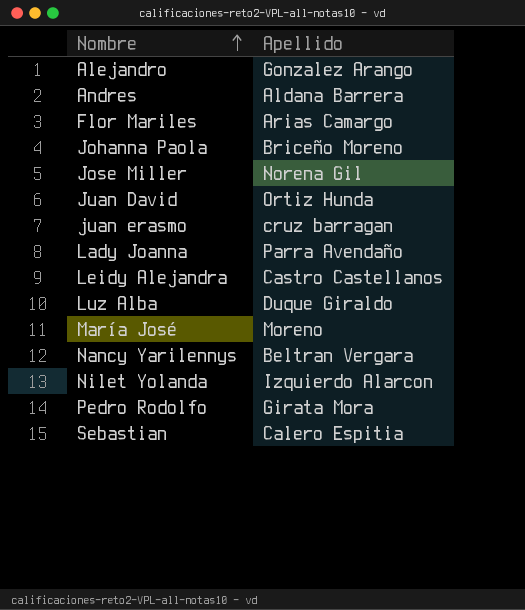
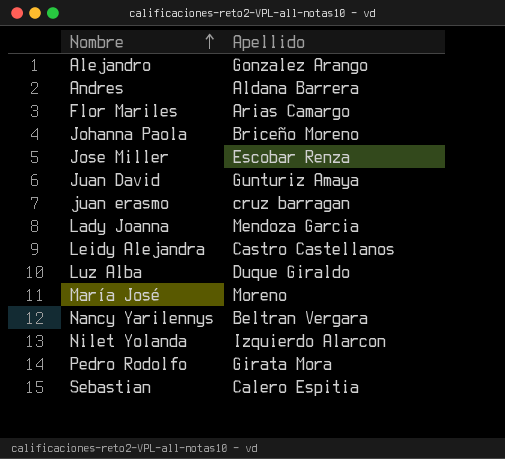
Jose Miller | Apellido: Norena Gil -> Escobar Renza
Juan David | Apellido: Ortiz Hunda -> Gunturiz Amaya
Lady Joanna | Apellido: Parra Avendaño -> Mendoza Garcia

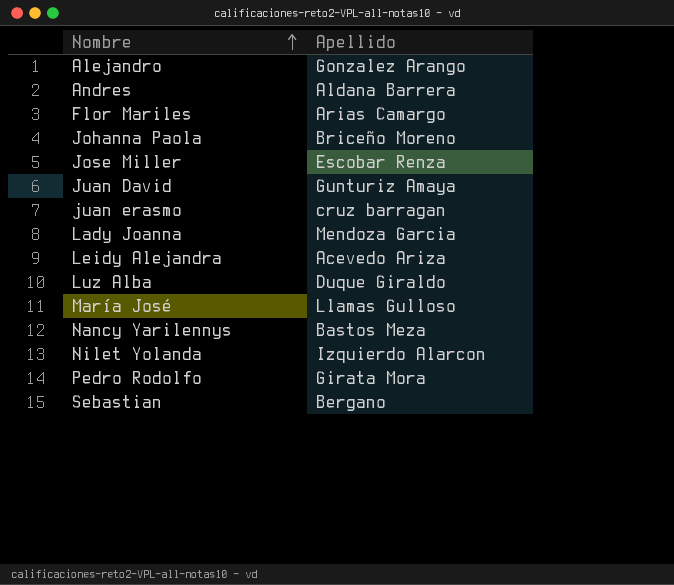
Leidy Alejandra | Apellido: Castro Castellanos -> Acevedo Ariza
María José | Apellido: Moreno -> Llamas Gulloso
Nancy Yarilennys | Apellido: Beltran Vergara -> Bastos Meza
Sebastian | Apellido: Calero Espitia -> Bergano

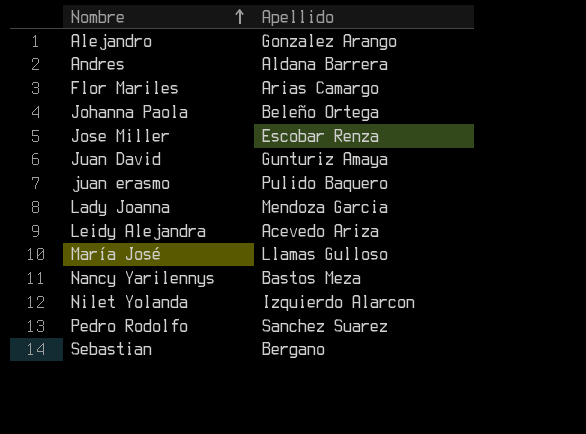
row Luz Alba: Duque Giraldo -> none
Johanna Paola | Apellido: Briceño Moreno -> Beleño Ortega
juan erasmo | Apellido: cruz barragan -> Pulido Baquero
Pedro Rodolfo | Apellido: Girata Mora -> Sanchez Suarez

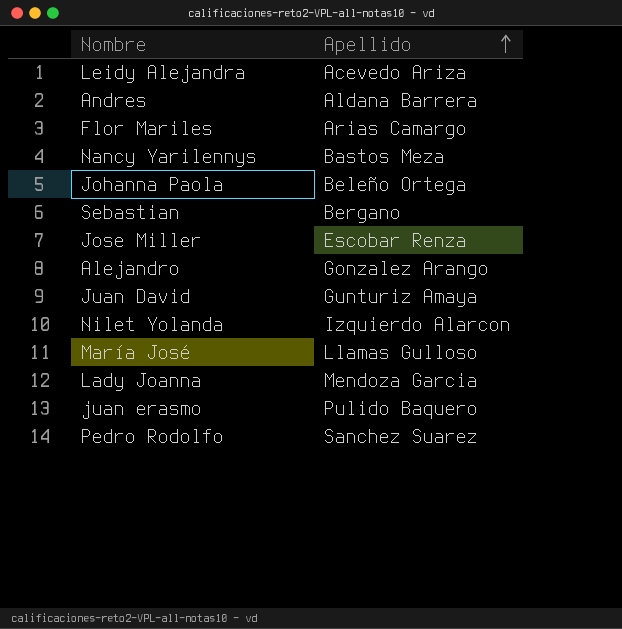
row order: Nombre ascending -> Apellido ascending

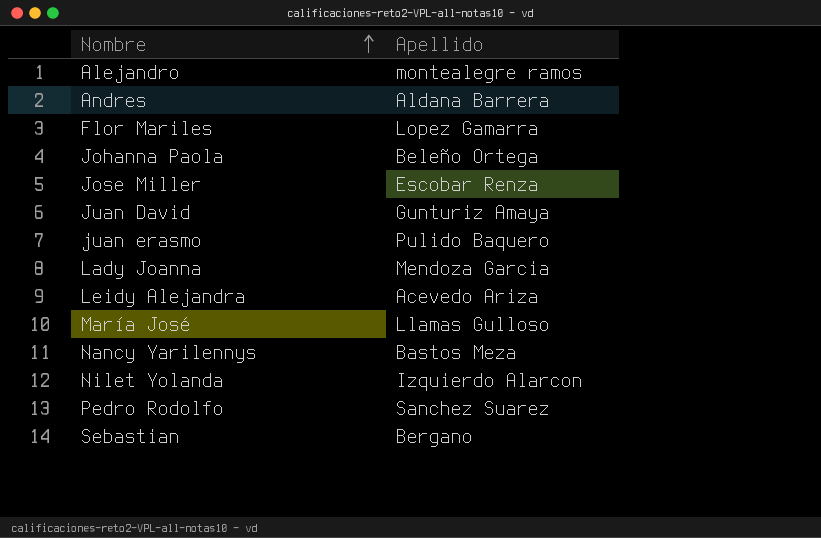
row order: Apellido ascending -> Nombre ascending
Alejandro | Apellido: Gonzalez Arango -> montealegre ramos
Flor Mariles | Apellido: Arias Camargo -> Lopez Gamarra

